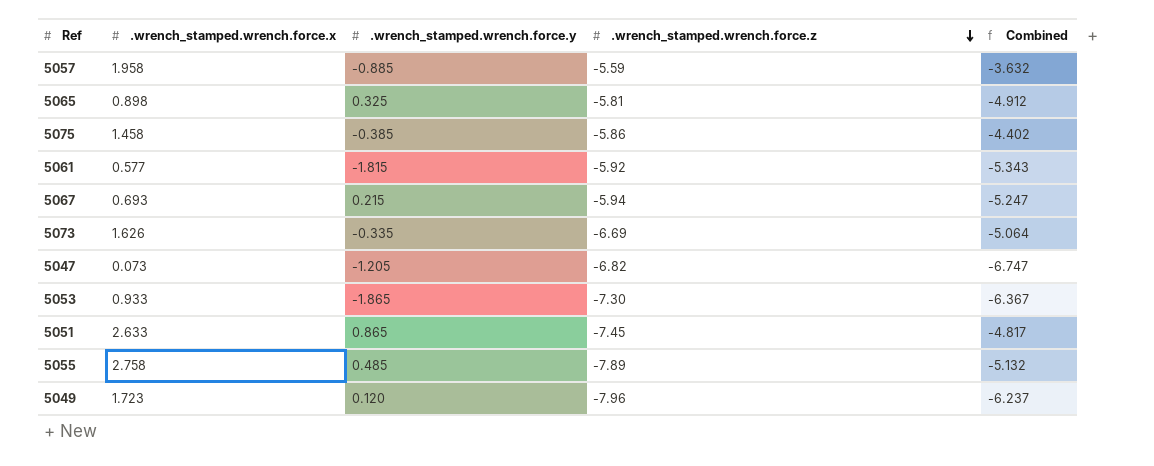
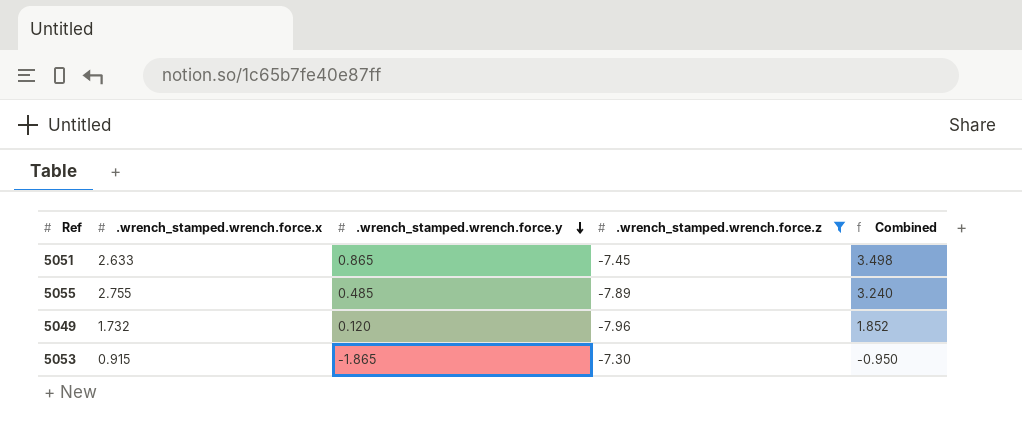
filter: none -> .wrench_stamped.wrench.force.z <= -7.30
row order: .wrench_stamped.wrench.force.z descending -> .wrench_stamped.wrench.force.y descending
column Combined | formula: [.wrench_stamped.wrench.force.x] + [.wrench_stamped.wrench.force.z] -> [.wrench_stamped.wrench.force.x] + [.wrench_stamped.wrench.force.y]
5055 | .wrench_stamped.wrench.force.x: 2.758 -> 2.755
5049 | .wrench_stamped.wrench.force.x: 1.723 -> 1.732
5053 | .wrench_stamped.wrench.force.x: 0.933 -> 0.915

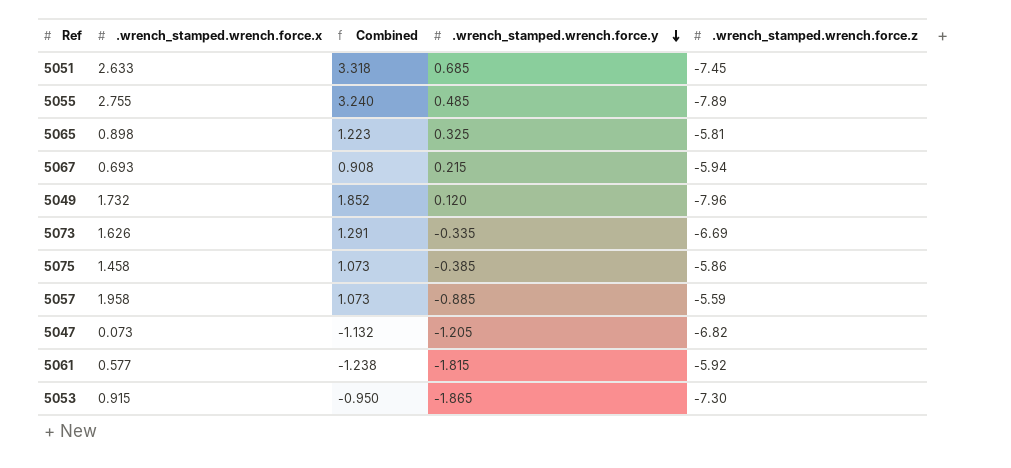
filter: .wrench_stamped.wrench.force.z <= -7.30 -> none
column Combined | position: 5 -> 3
5051 | Combined: 3.498 -> 3.318
5051 | .wrench_stamped.wrench.force.y: 0.865 -> 0.685

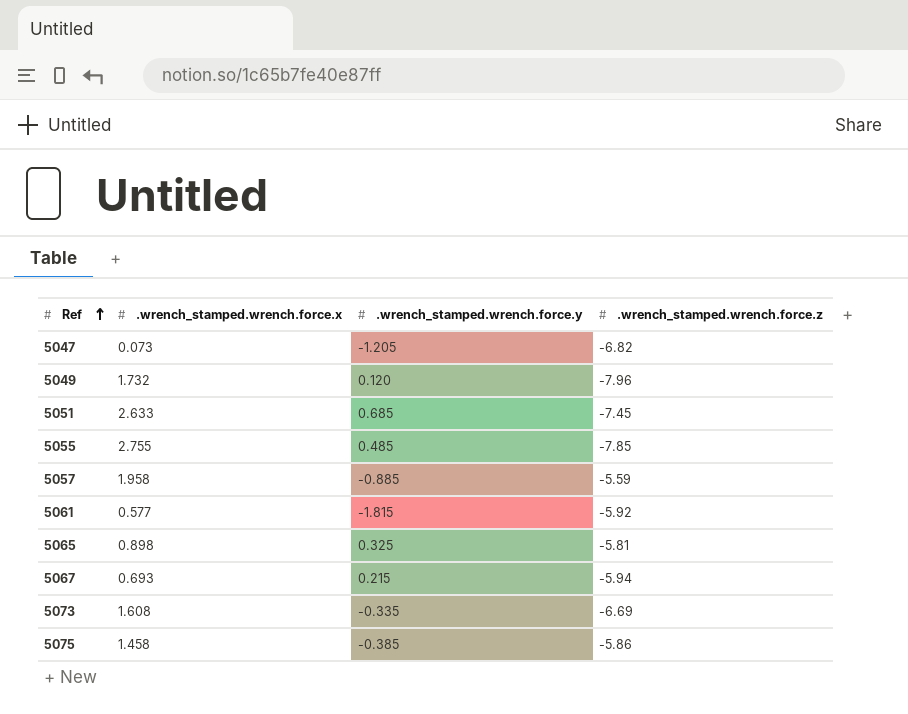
row order: .wrench_stamped.wrench.force.y descending -> Ref ascending
column Combined | formula: [.wrench_stamped.wrench.force.x] + [.wrench_stamped.wrench.force.y] -> none
row 5053: 0.915 | -0.950 | -1.865 | -7.30 -> none
5055 | .wrench_stamped.wrench.force.z: -7.89 -> -7.85
5073 | .wrench_stamped.wrench.force.x: 1.626 -> 1.608

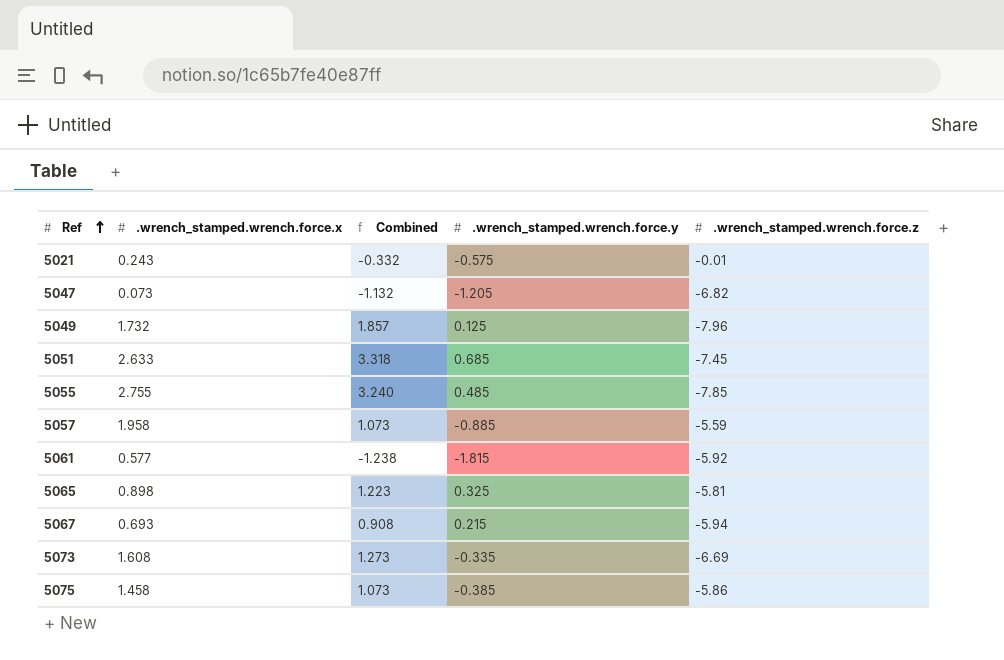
column Combined | formula: none -> [.wrench_stamped.wrench.force.x] + [.wrench_stamped.wrench.force.y]
row 5021: none -> 0.243 | -0.332 | -0.575 | -0.01
5049 | .wrench_stamped.wrench.force.y: 0.120 -> 0.125

